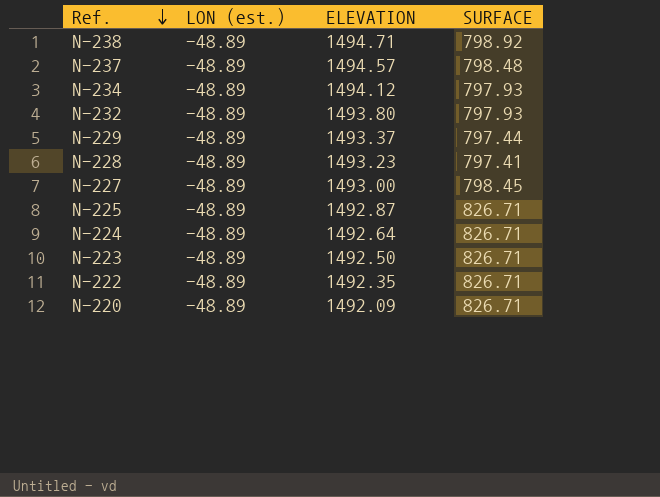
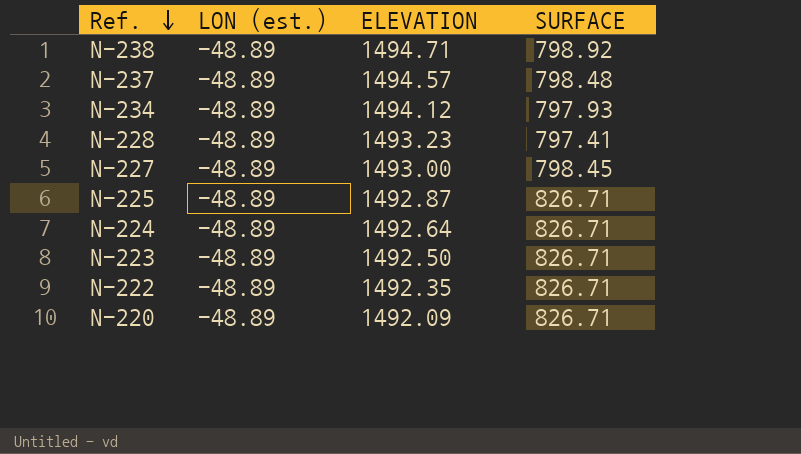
row N-232: -48.89 | 1493.80 | 797.93 -> none
row N-229: -48.89 | 1493.37 | 797.44 -> none

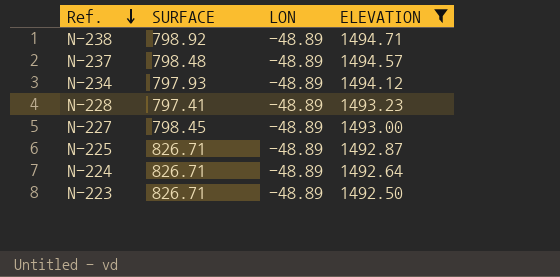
filter: none -> ELEVATION >= 1492.50
column SURFACE | position: 4 -> 2
column name: LON (est.) -> LON

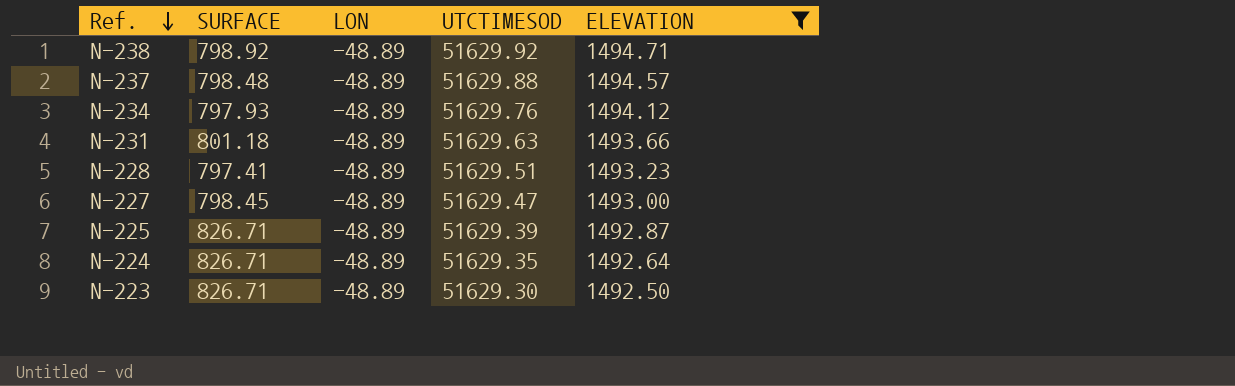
column UTCTIMESOD | position: none -> 4
row N-231: none -> 801.18 | -48.89 | 51629.63 | 1493.66

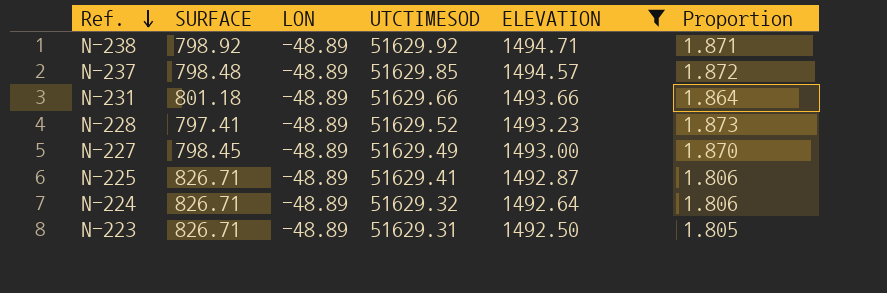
column Proportion | formula: none -> [ELEVATION] / [SURFACE]
row N-234: 797.93 | -48.89 | 51629.76 | 1494.12 -> none
N-237 | UTCTIMESOD: 51629.88 -> 51629.85
N-231 | UTCTIMESOD: 51629.63 -> 51629.66
N-228 | UTCTIMESOD: 51629.51 -> 51629.52
N-227 | UTCTIMESOD: 51629.47 -> 51629.49
N-225 | UTCTIMESOD: 51629.39 -> 51629.41
N-224 | UTCTIMESOD: 51629.35 -> 51629.32
N-223 | UTCTIMESOD: 51629.30 -> 51629.31

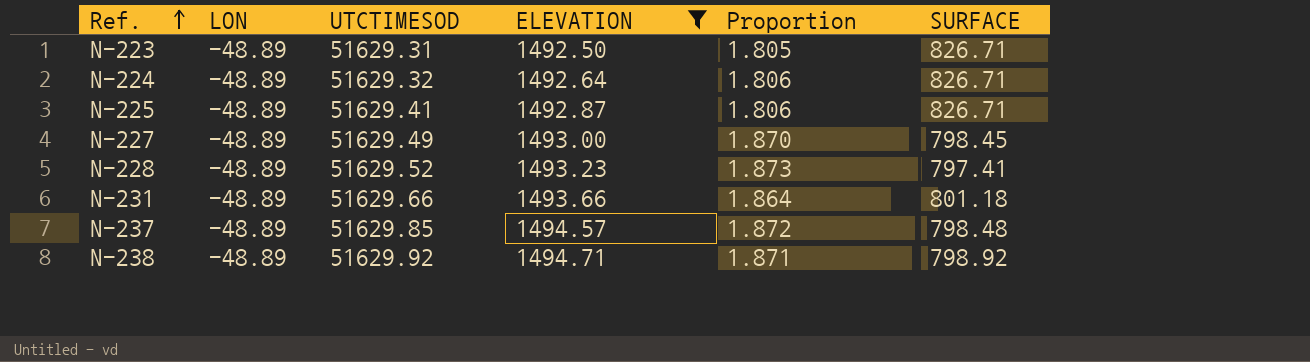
row order: Ref. descending -> Ref. ascending
column SURFACE | position: 2 -> 6

